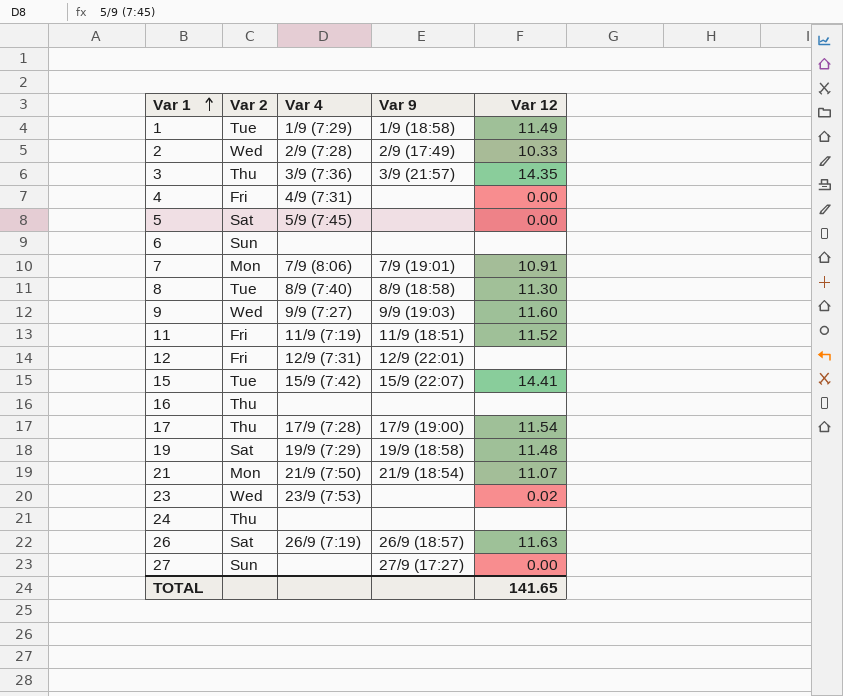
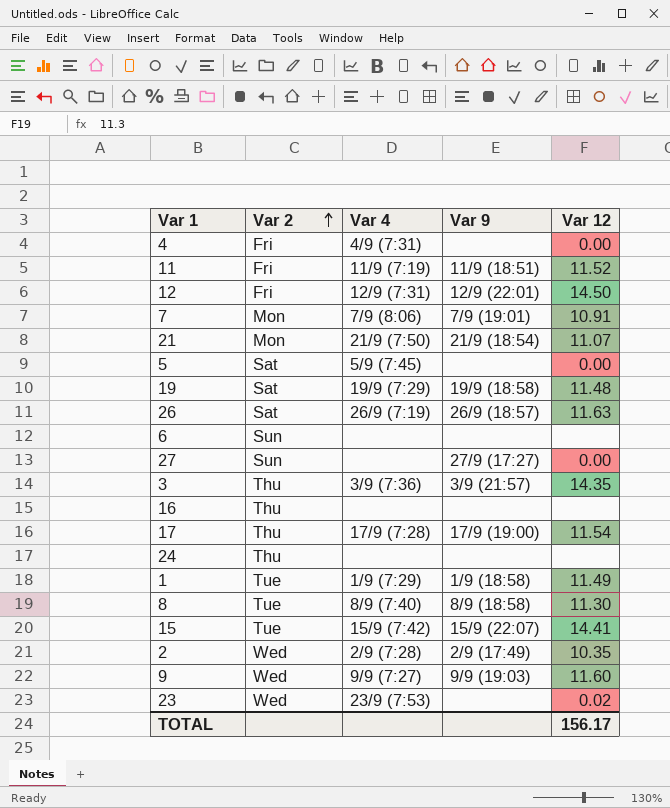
row order: Var 1 ascending -> Var 2 ascending
12 | Var 12: none -> 14.50
2 | Var 12: 10.33 -> 10.35
TOTAL | Var 12: 141.65 -> 156.17

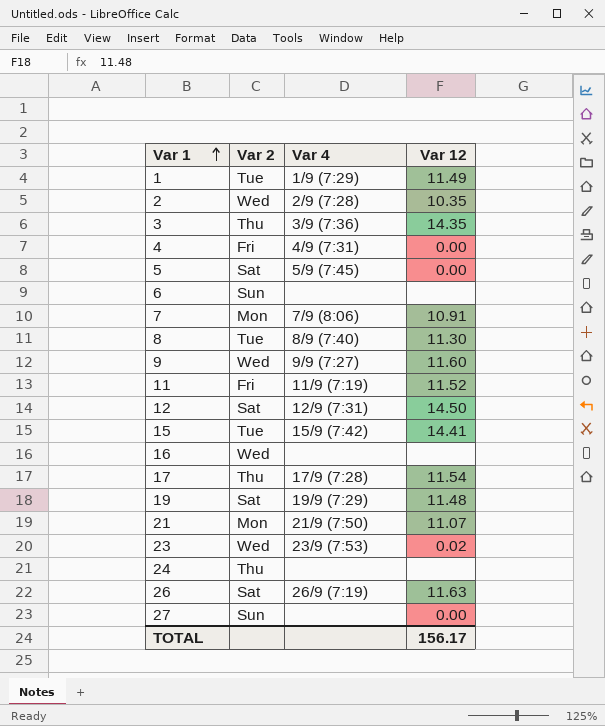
row order: Var 2 ascending -> Var 1 ascending
column Var 9 | position: 4 -> none
12 | Var 2: Fri -> Sat
16 | Var 2: Thu -> Wed

